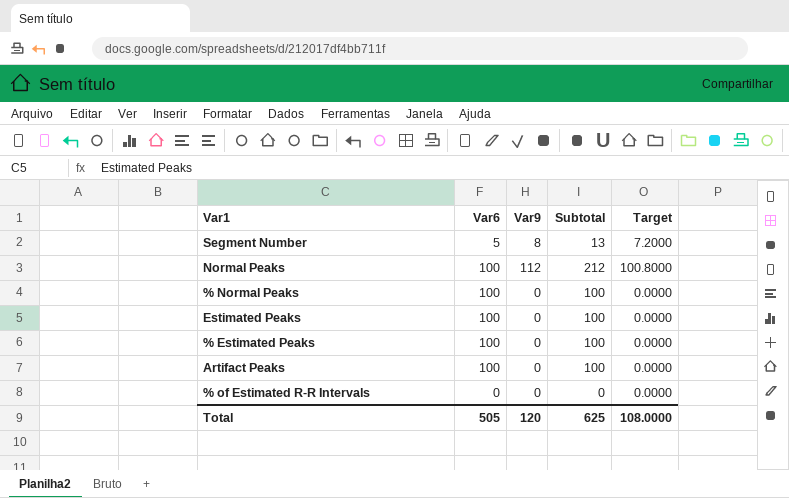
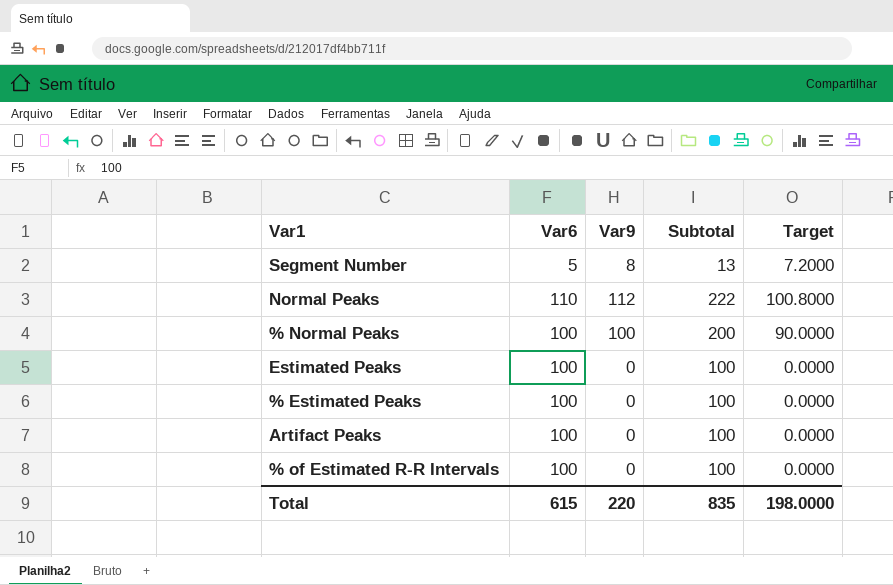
Normal Peaks | Var6: 100 -> 110
Normal Peaks | Subtotal: 212 -> 222
% Normal Peaks | Var9: 0 -> 100
% Normal Peaks | Subtotal: 100 -> 200
% Normal Peaks | Target: 0.0000 -> 90.0000
% of Estimated R-R Intervals | Var6: 0 -> 100
% of Estimated R-R Intervals | Subtotal: 0 -> 100
Total | Var6: 505 -> 615
Total | Var9: 120 -> 220
Total | Subtotal: 625 -> 835
Total | Target: 108.0000 -> 198.0000

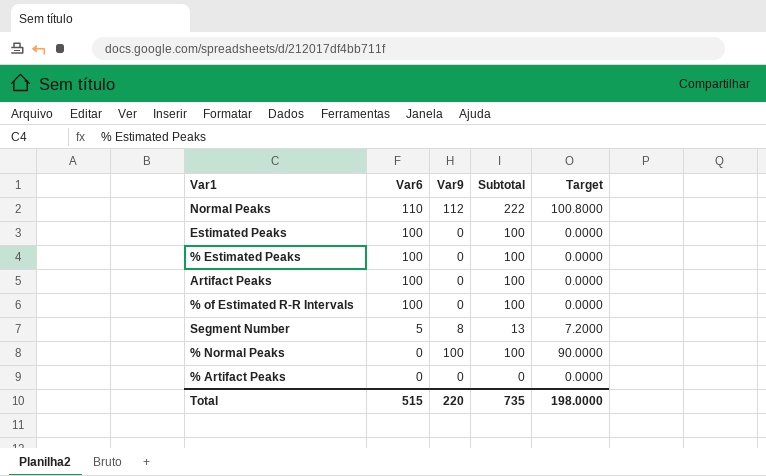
row order: none -> Var6 descending
% Normal Peaks | Var6: 100 -> 0
% Normal Peaks | Subtotal: 200 -> 100
row % Artifact Peaks: none -> 0 | 0 | 0 | 0.0000
Total | Var6: 615 -> 515
Total | Subtotal: 835 -> 735

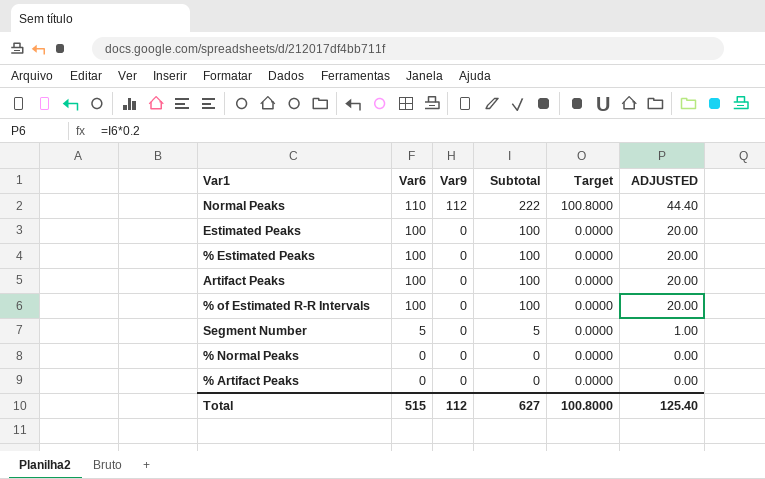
column ADJUSTED | formula: none -> [Subtotal] * 0.2
Segment Number | Var9: 8 -> 0
Segment Number | Subtotal: 13 -> 5
Segment Number | Target: 7.2000 -> 0.0000
% Normal Peaks | Var9: 100 -> 0
% Normal Peaks | Subtotal: 100 -> 0
% Normal Peaks | Target: 90.0000 -> 0.0000
Total | Var9: 220 -> 112
Total | Subtotal: 735 -> 627
Total | Target: 198.0000 -> 100.8000

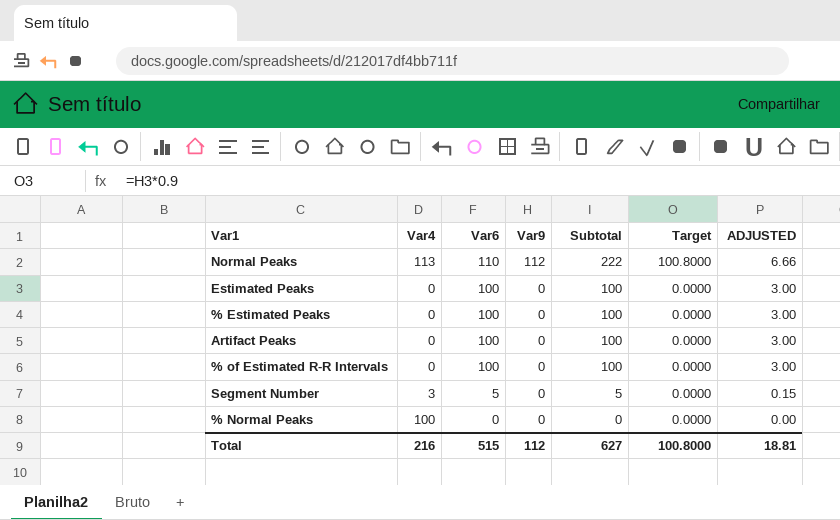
column Var4 | position: none -> 2
column ADJUSTED | formula: [Subtotal] * 0.2 -> [Subtotal] * 0.03
row % Artifact Peaks: 0 | 0 | 0 | 0.0000 | 0.00 -> none
Total | ADJUSTED: 125.40 -> 18.81

